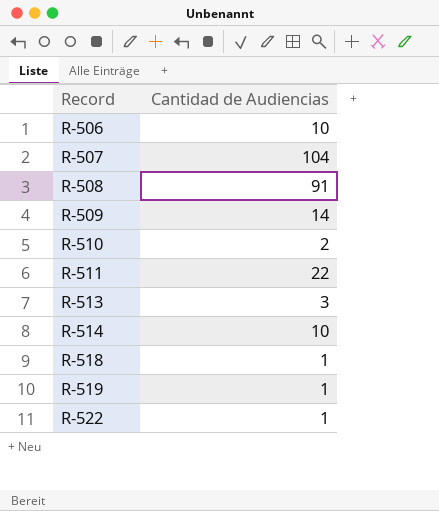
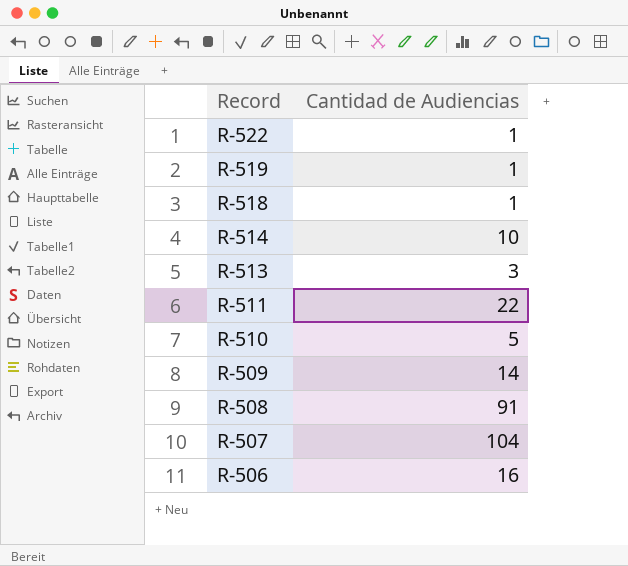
row order: Record ascending -> Record descending
R-510 | Cantidad de Audiencias: 2 -> 5
R-506 | Cantidad de Audiencias: 10 -> 16

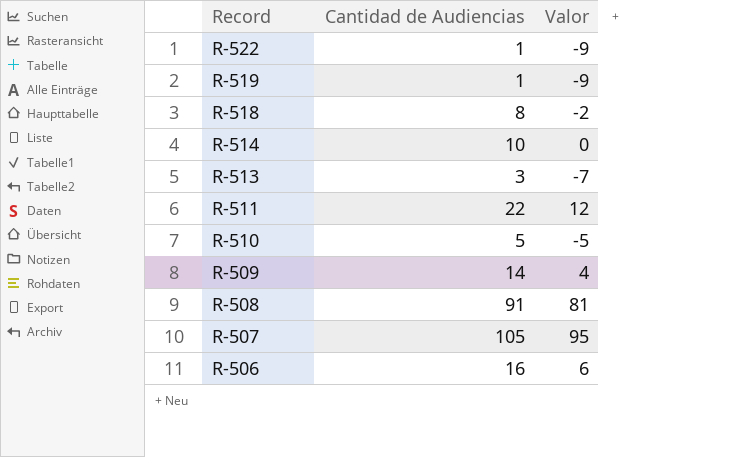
column Valor | formula: none -> [Cantidad de Audiencias] - 10
R-518 | Cantidad de Audiencias: 1 -> 8
R-507 | Cantidad de Audiencias: 104 -> 105

